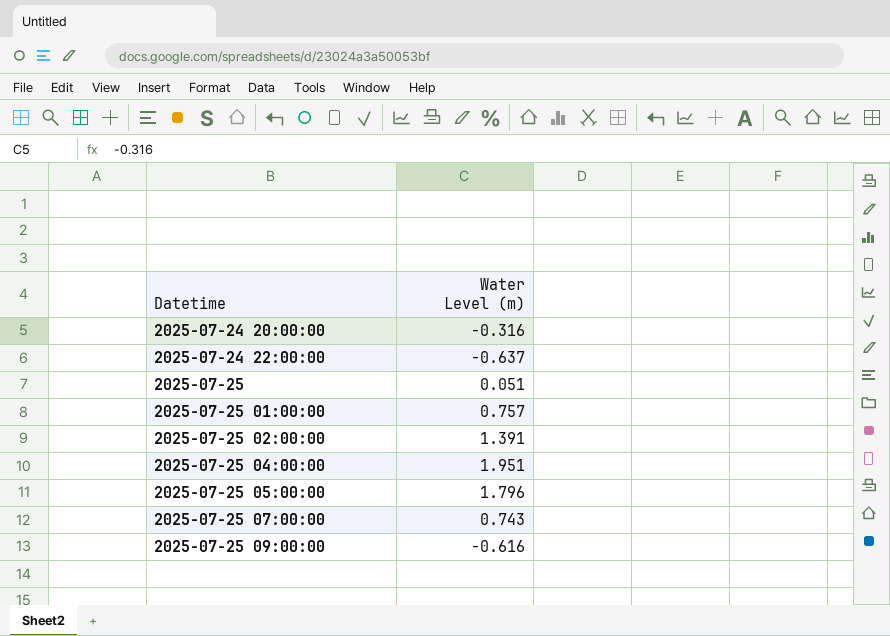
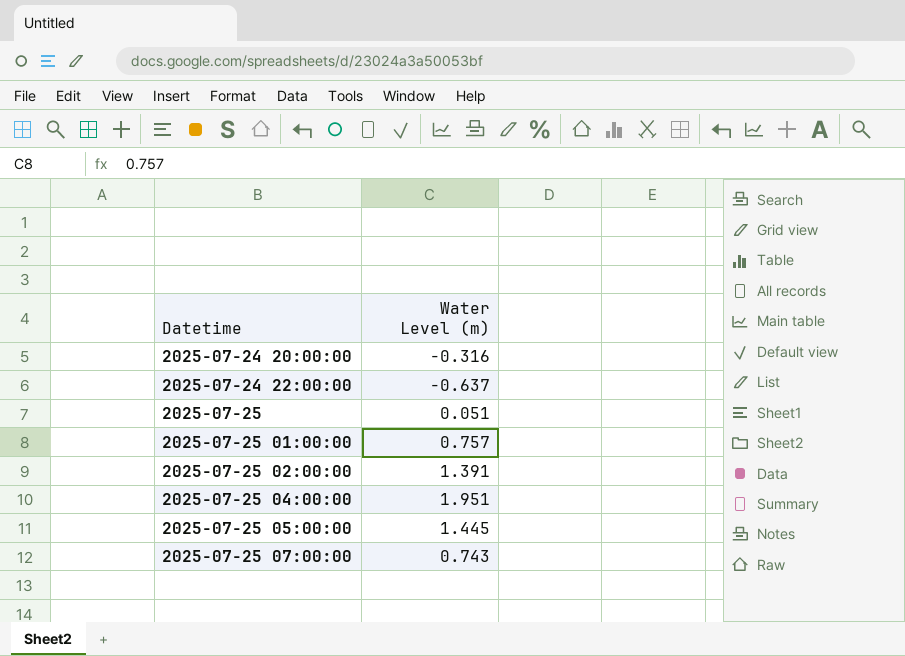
row 2025-07-25 09:00:00: -0.616 -> none
2025-07-25 05:00:00 | Water Level (m): 1.796 -> 1.445

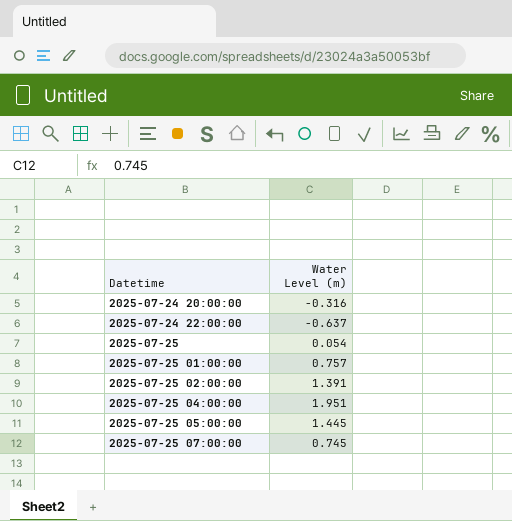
2025-07-25 | Water Level (m): 0.051 -> 0.054
2025-07-25 07:00:00 | Water Level (m): 0.743 -> 0.745

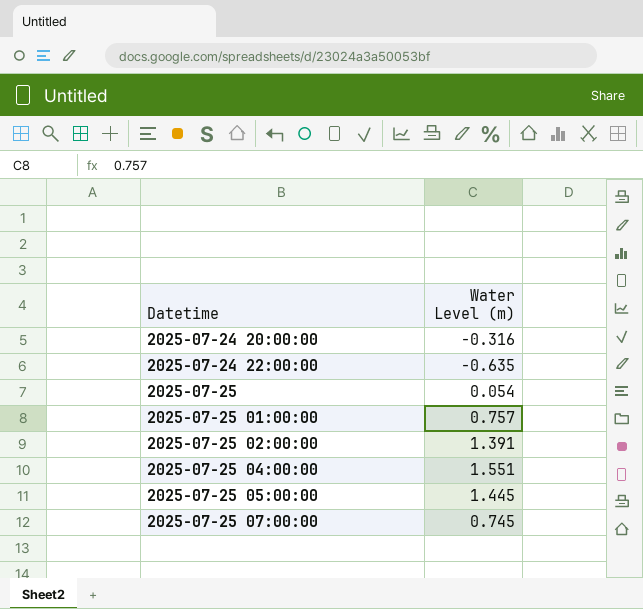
2025-07-24 22:00:00 | Water Level (m): -0.637 -> -0.635
2025-07-25 04:00:00 | Water Level (m): 1.951 -> 1.551

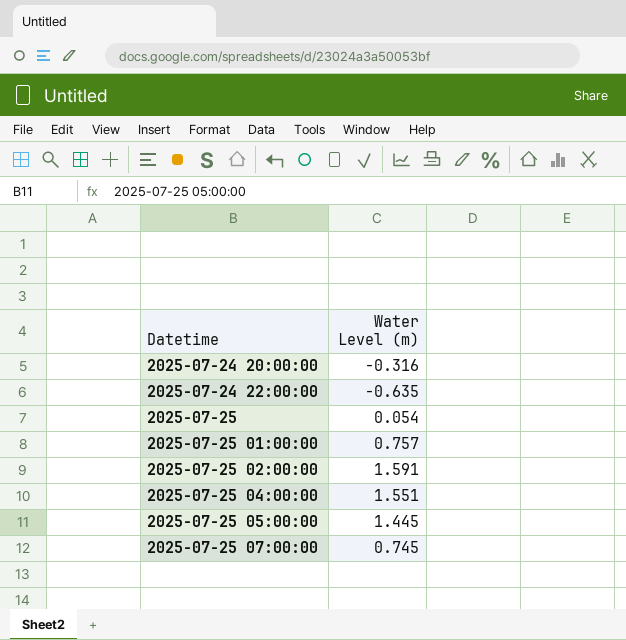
2025-07-25 02:00:00 | Water Level (m): 1.391 -> 1.591

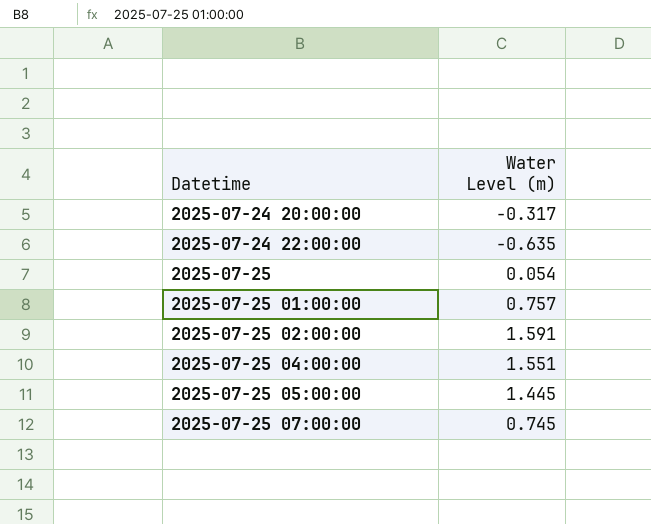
2025-07-24 20:00:00 | Water Level (m): -0.316 -> -0.317

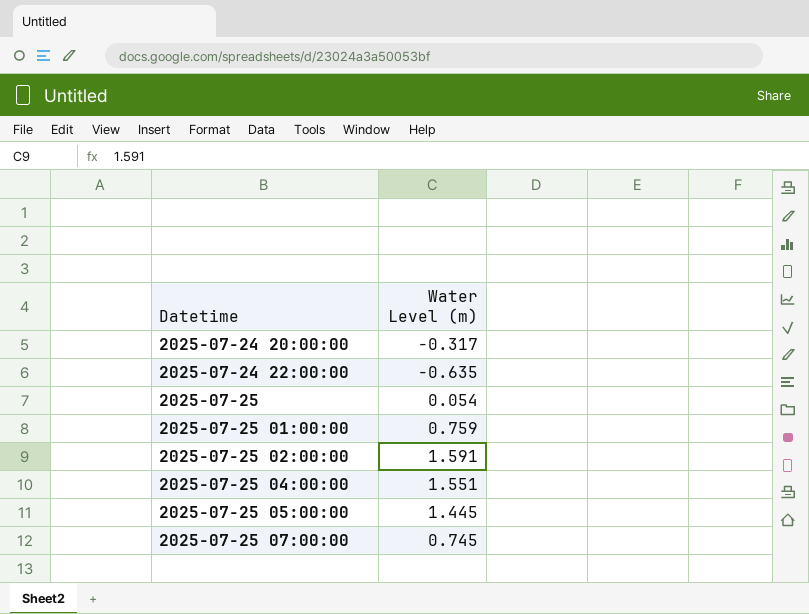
2025-07-25 01:00:00 | Water Level (m): 0.757 -> 0.759

